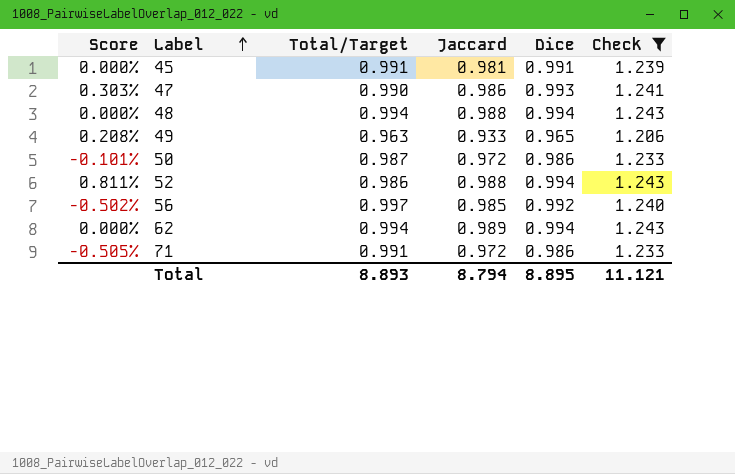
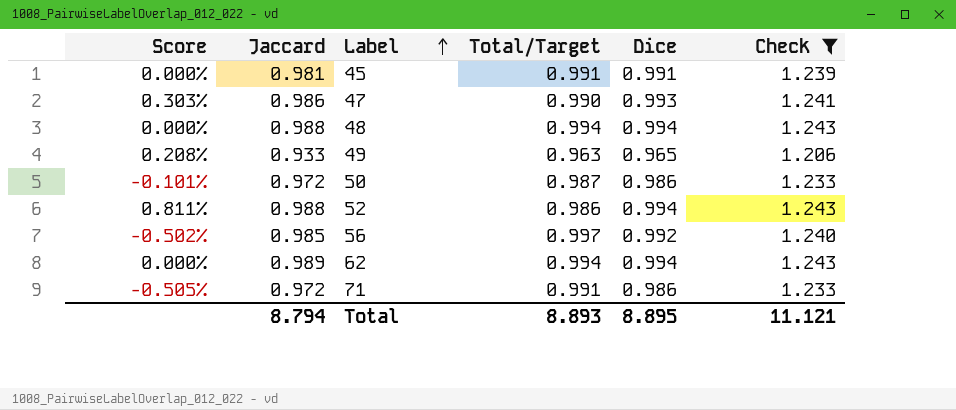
column Jaccard | position: 4 -> 2

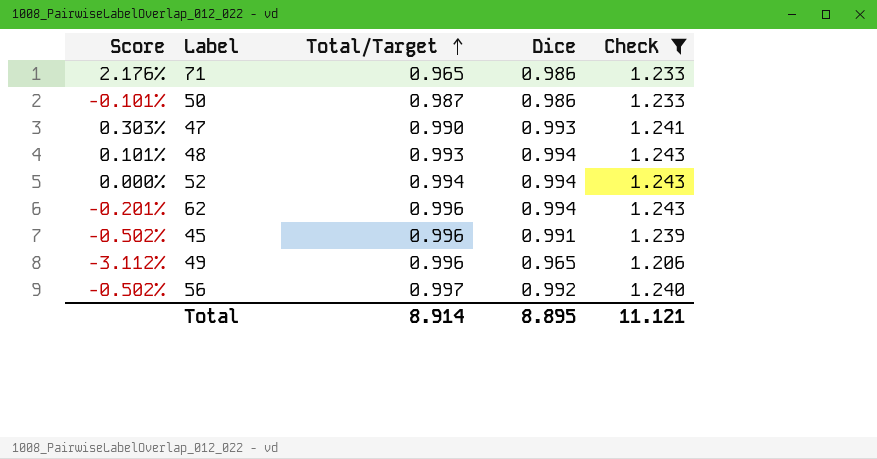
row order: Label ascending -> Total/Target ascending
column Jaccard | position: 2 -> none
71 | Score: -0.505% -> 2.176%
71 | Total/Target: 0.991 -> 0.965
48 | Score: 0.000% -> 0.101%
48 | Total/Target: 0.994 -> 0.993
52 | Score: 0.811% -> 0.000%
52 | Total/Target: 0.986 -> 0.994
62 | Score: 0.000% -> -0.201%
62 | Total/Target: 0.994 -> 0.996
45 | Score: 0.000% -> -0.502%
45 | Total/Target: 0.991 -> 0.996
49 | Score: 0.208% -> -3.112%
49 | Total/Target: 0.963 -> 0.996
Total | Total/Target: 8.893 -> 8.914

